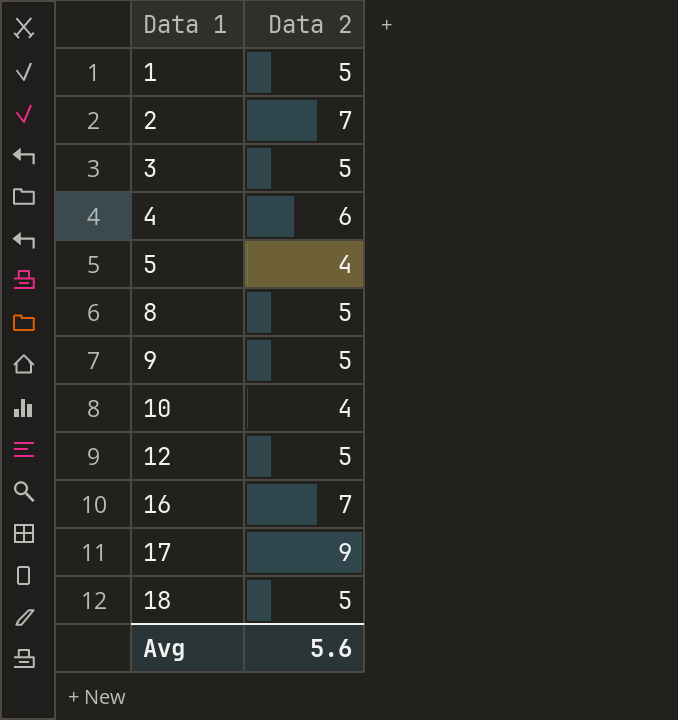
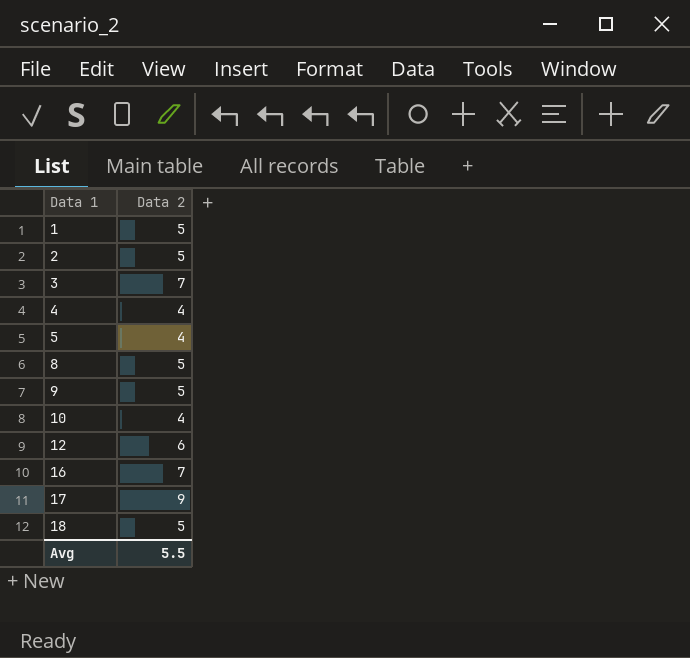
2 | Data 2: 7 -> 5
3 | Data 2: 5 -> 7
4 | Data 2: 6 -> 4
12 | Data 2: 5 -> 6
Avg | Data 2: 5.6 -> 5.5

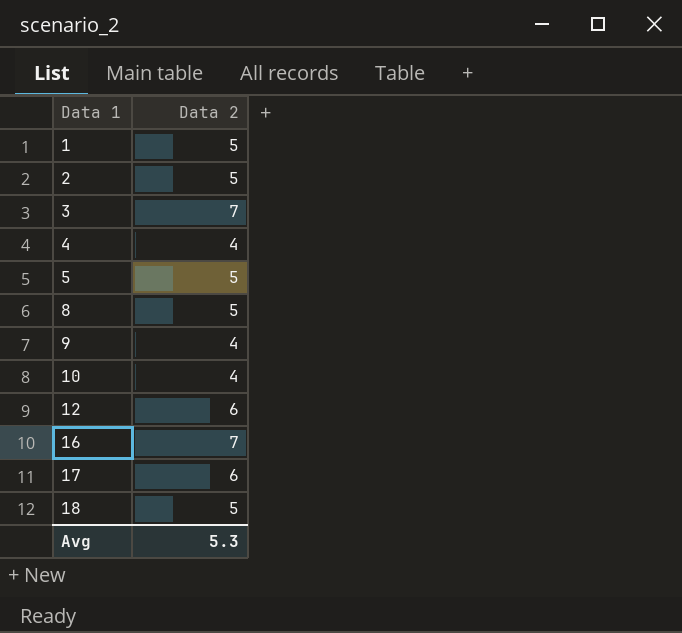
5 | Data 2: 4 -> 5
9 | Data 2: 5 -> 4
17 | Data 2: 9 -> 6
Avg | Data 2: 5.5 -> 5.3

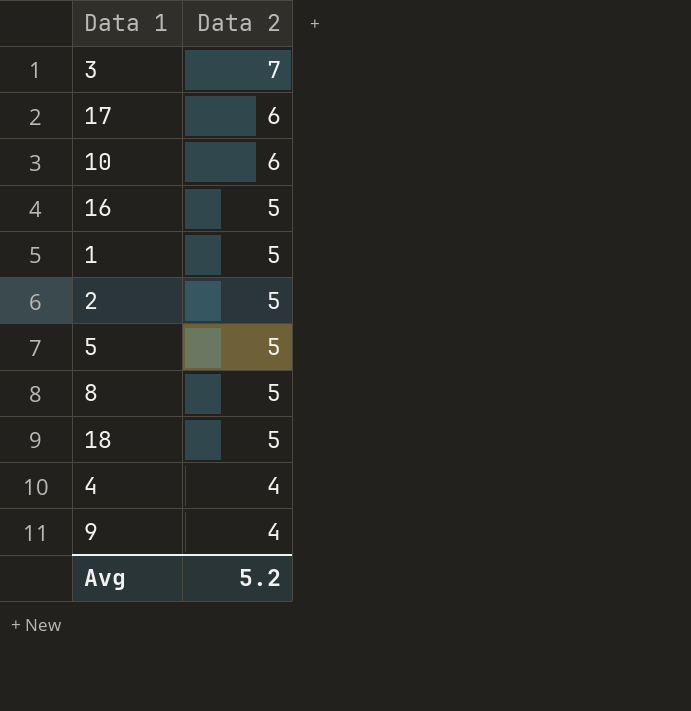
row order: Data 1 ascending -> Data 2 descending
row 12: 6 -> none
10 | Data 2: 4 -> 6
16 | Data 2: 7 -> 5
Avg | Data 2: 5.3 -> 5.2

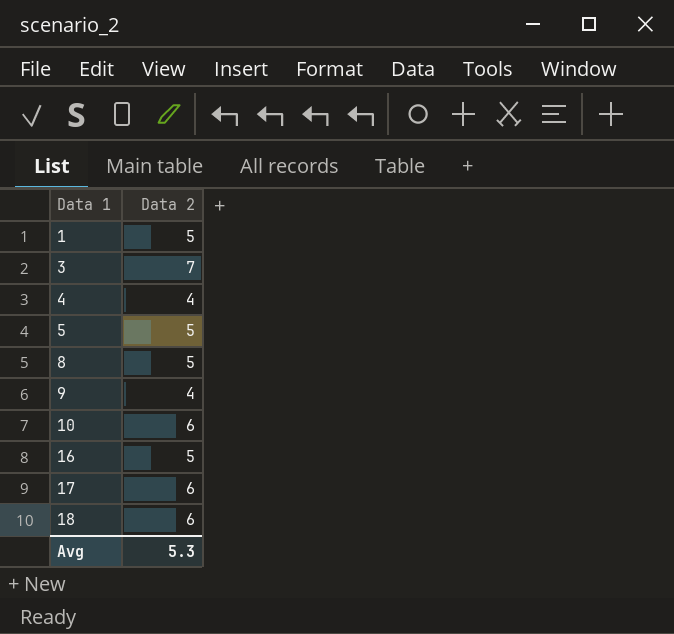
row order: Data 2 descending -> Data 1 ascending
row 2: 5 -> none
18 | Data 2: 5 -> 6
Avg | Data 2: 5.2 -> 5.3

